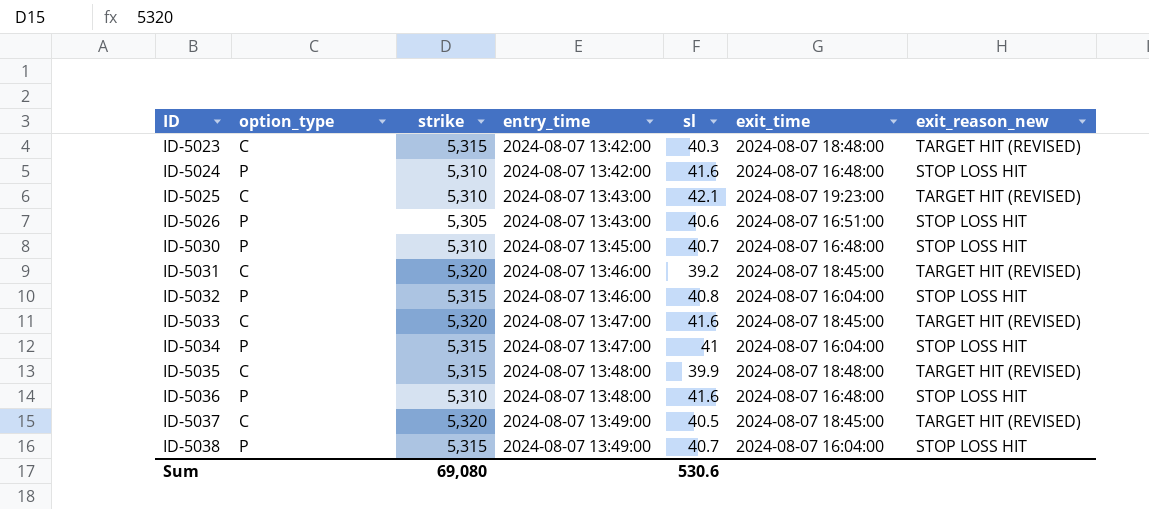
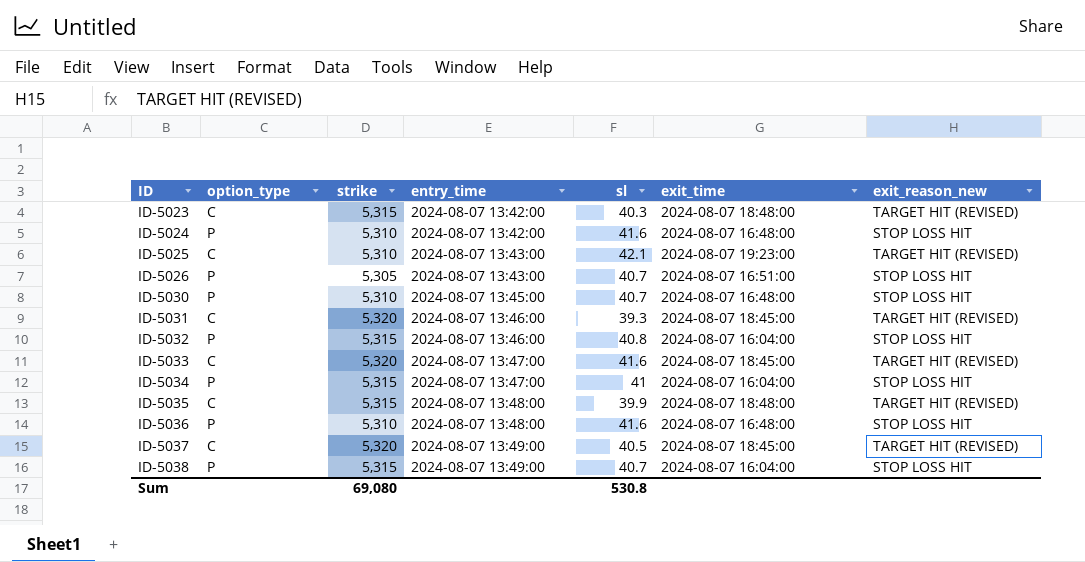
ID-5026 | sl: 40.6 -> 40.7
ID-5031 | sl: 39.2 -> 39.3
Sum | sl: 530.6 -> 530.8

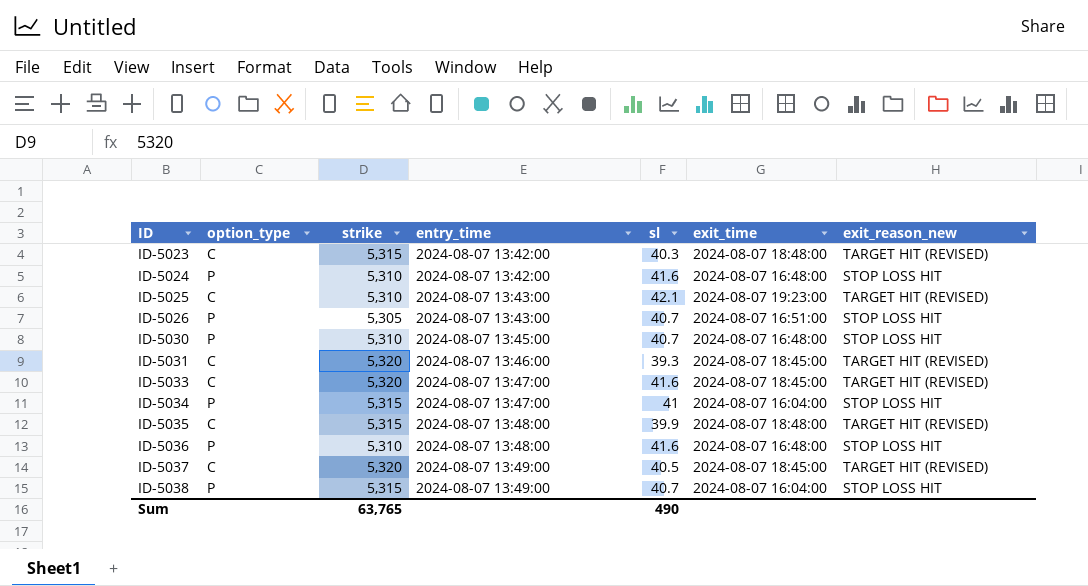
row ID-5032: P | 5,315 | 2024-08-07 13:46:00 | 40.8 | 2024-08-07 16:04:00 | STOP LOSS HIT -> none
Sum | strike: 69,080 -> 63,765
Sum | sl: 530.8 -> 490

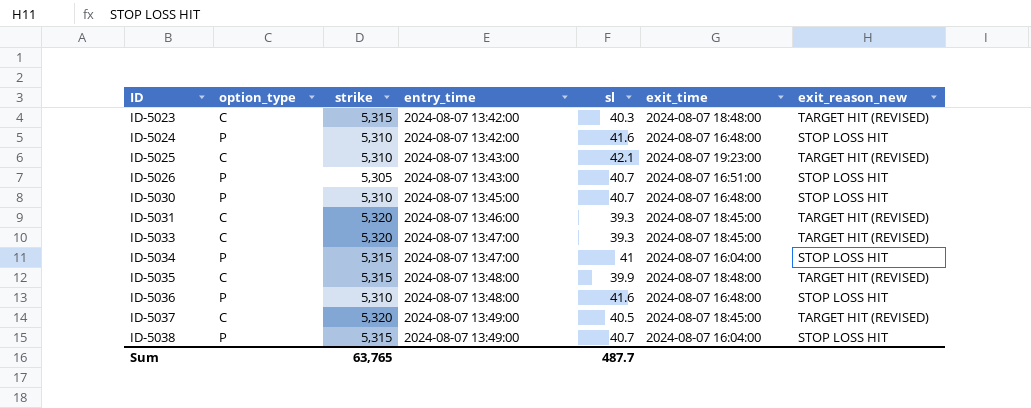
ID-5033 | sl: 41.6 -> 39.3
Sum | sl: 490 -> 487.7

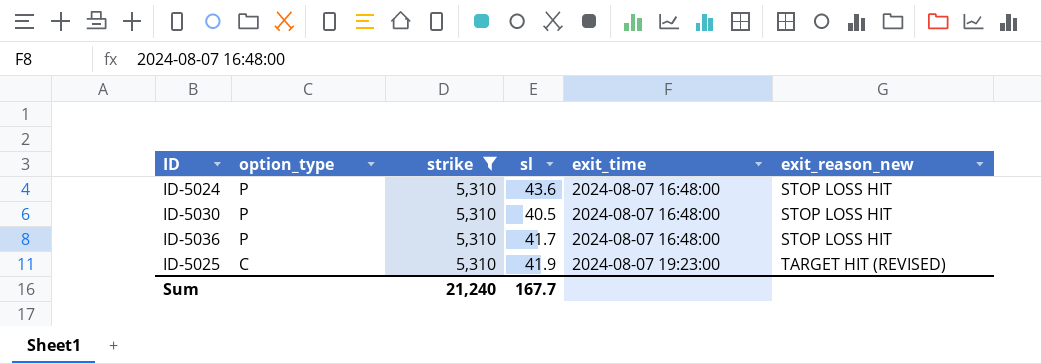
filter: none -> strike = 5,310
row order: ID ascending -> option_type descending
column entry_time | position: 4 -> none
ID-5024 | sl: 41.6 -> 43.6
ID-5030 | sl: 40.7 -> 40.5
ID-5036 | sl: 41.6 -> 41.7
ID-5025 | sl: 42.1 -> 41.9
Sum | strike: 63,765 -> 21,240
Sum | sl: 487.7 -> 167.7

